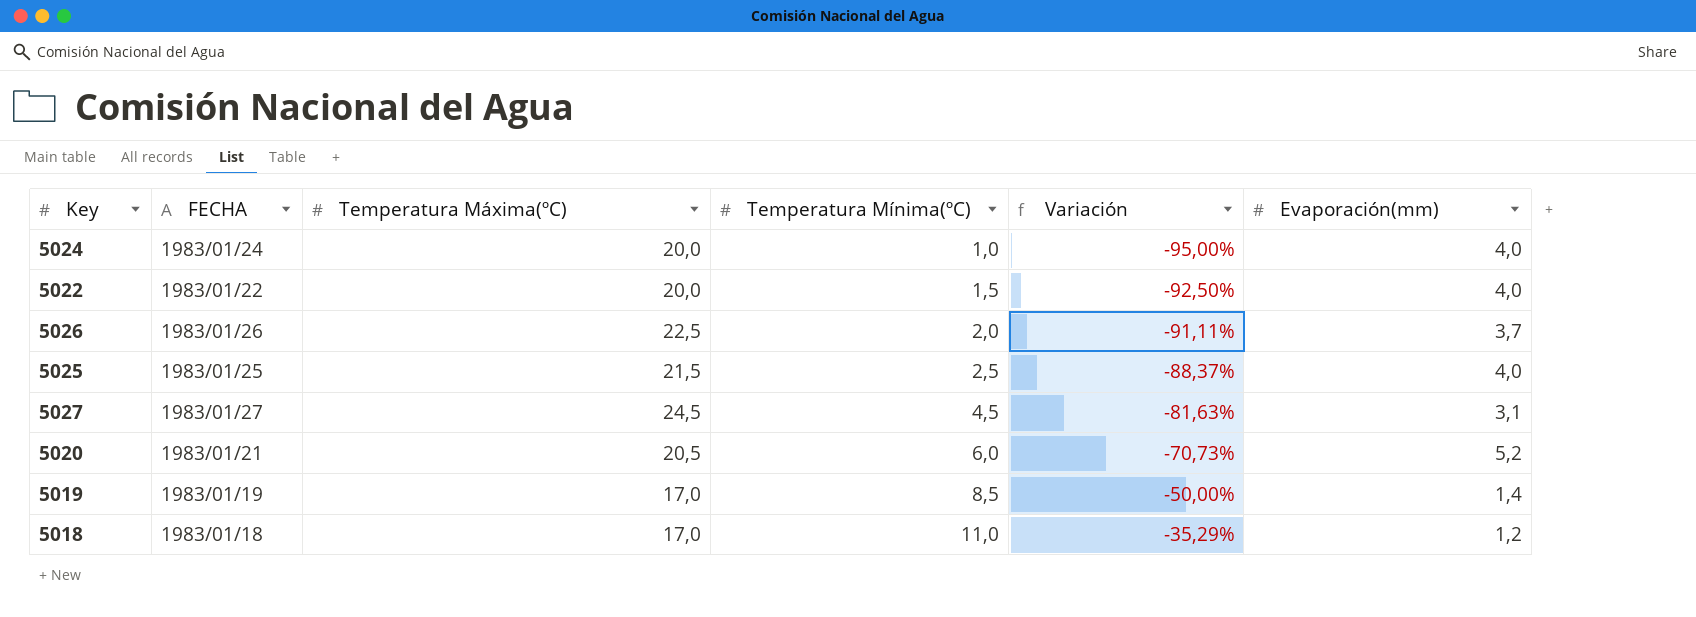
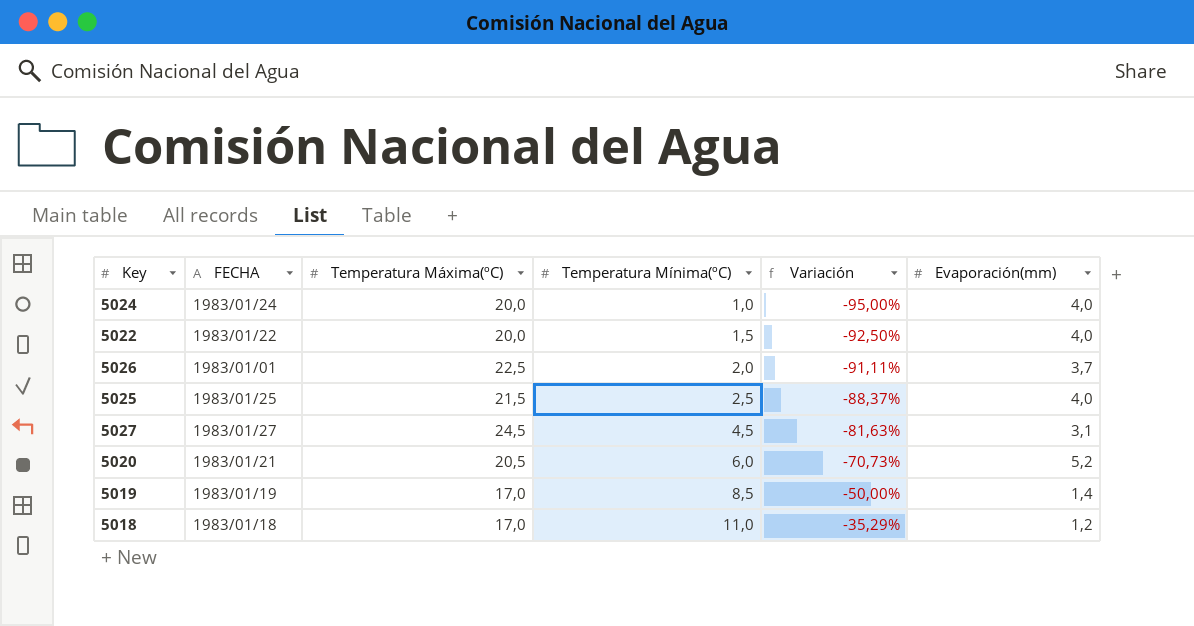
5026 | FECHA: 1983/01/26 -> 1983/01/01

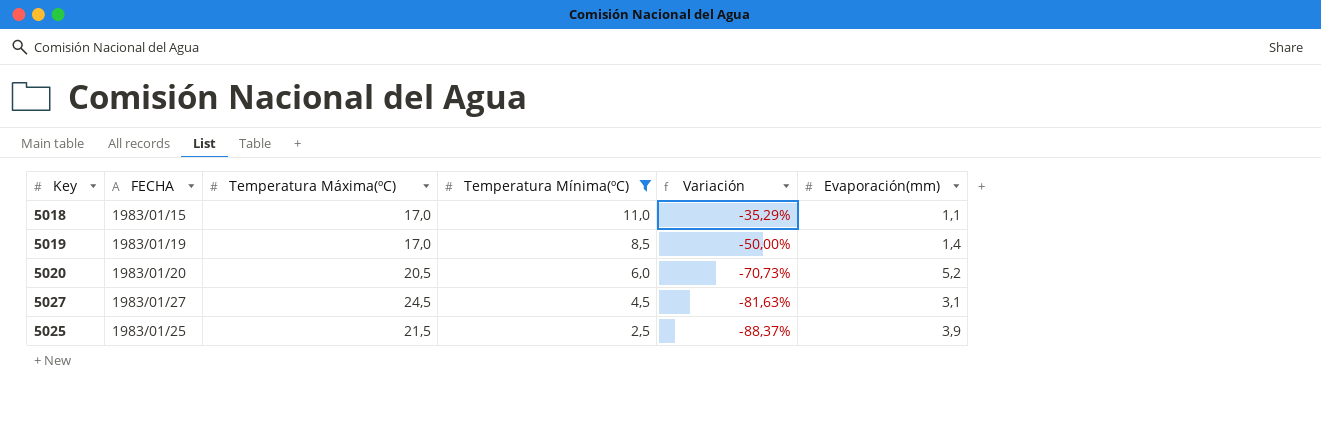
filter: none -> Temperatura Mínima(ºC) >= 2,5
row order: Temperatura Mínima(ºC) ascending -> Temperatura Mínima(ºC) descending
5018 | FECHA: 1983/01/18 -> 1983/01/15
5018 | Evaporación(mm): 1,2 -> 1,1
5020 | FECHA: 1983/01/21 -> 1983/01/20
5025 | Evaporación(mm): 4,0 -> 3,9

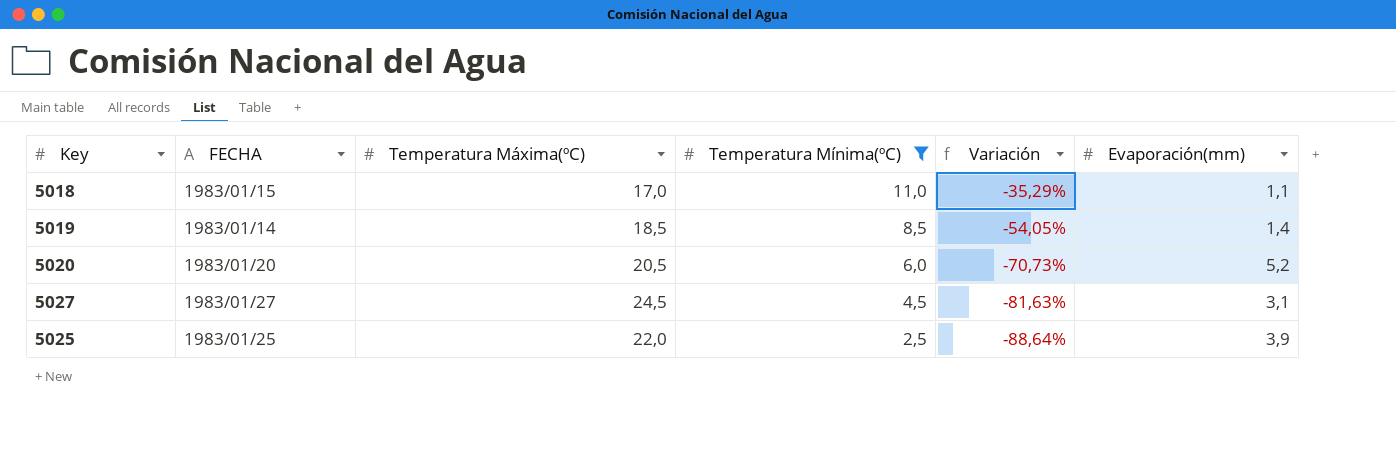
5019 | FECHA: 1983/01/19 -> 1983/01/14
5019 | Temperatura Máxima(ºC): 17,0 -> 18,5
5019 | Variación: -50,00% -> -54,05%
5025 | Temperatura Máxima(ºC): 21,5 -> 22,0
5025 | Variación: -88,37% -> -88,64%

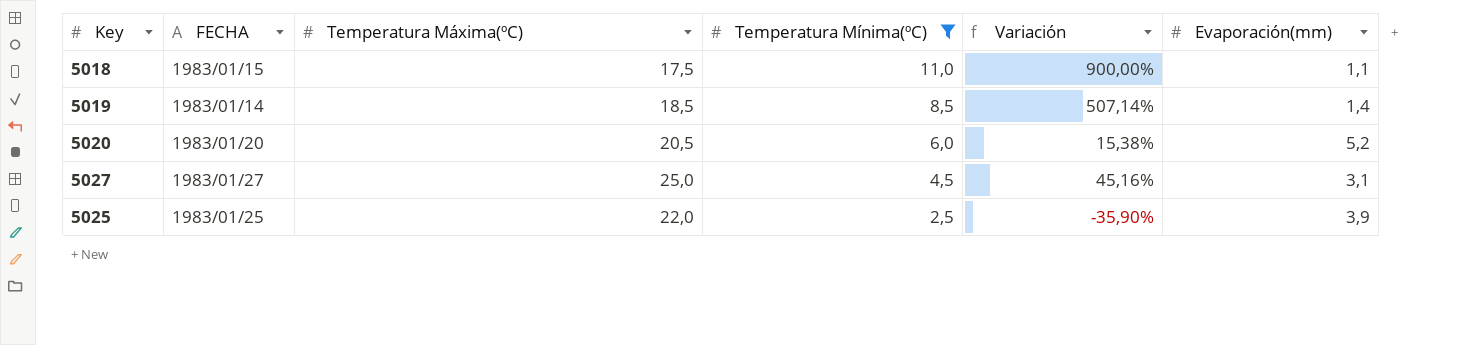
column Variación | formula: ([Temperatura Mínima(ºC)] - [Temperatura Máxima(ºC)]) / [Temperatura Máxima(ºC)] -> ([Temperatura Mínima(ºC)] - [Evaporación(mm)]) / [Evaporación(mm)]
5018 | Temperatura Máxima(ºC): 17,0 -> 17,5
5027 | Temperatura Máxima(ºC): 24,5 -> 25,0

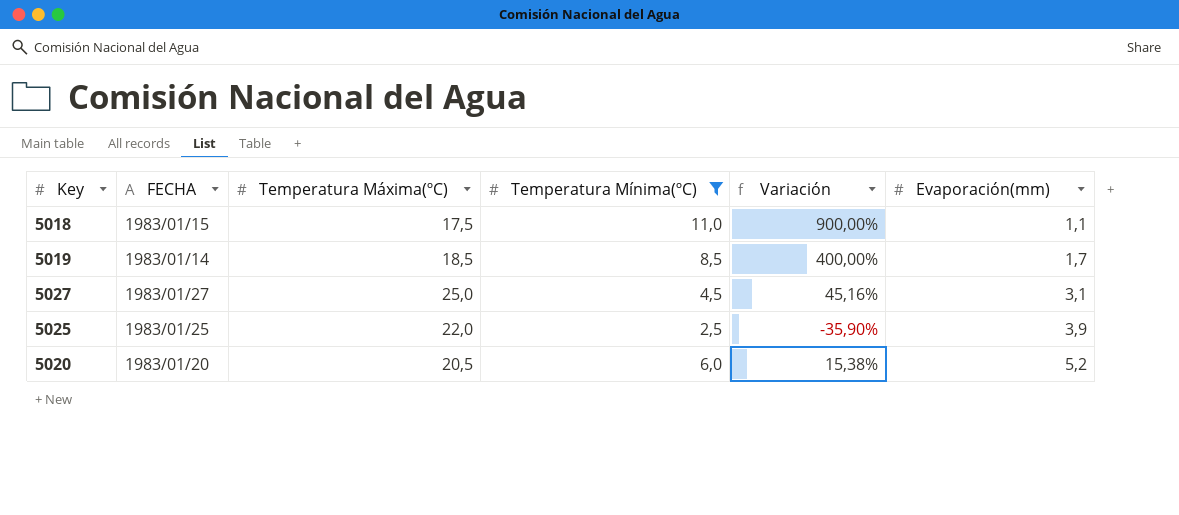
row order: Temperatura Mínima(ºC) descending -> Evaporación(mm) ascending
5019 | Variación: 507,14% -> 400,00%
5019 | Evaporación(mm): 1,4 -> 1,7

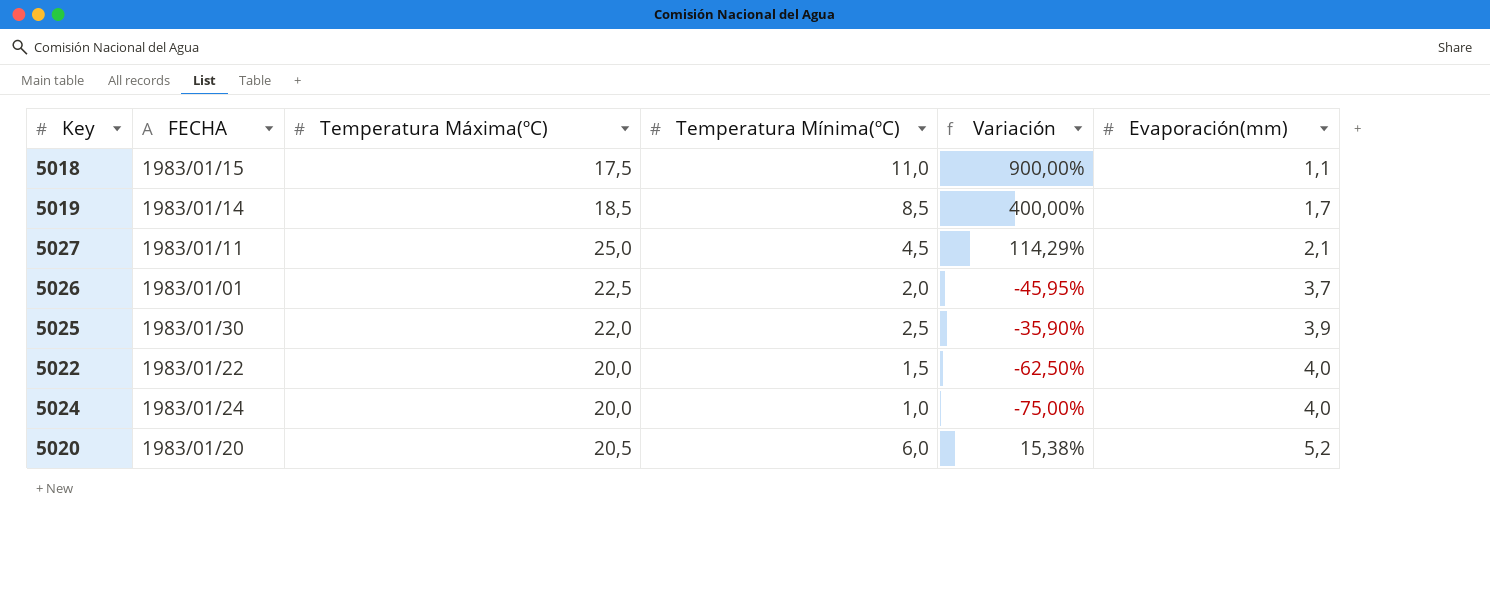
filter: Temperatura Mínima(ºC) >= 2,5 -> none
5027 | FECHA: 1983/01/27 -> 1983/01/11
5027 | Variación: 45,16% -> 114,29%
5027 | Evaporación(mm): 3,1 -> 2,1
5025 | FECHA: 1983/01/25 -> 1983/01/30

